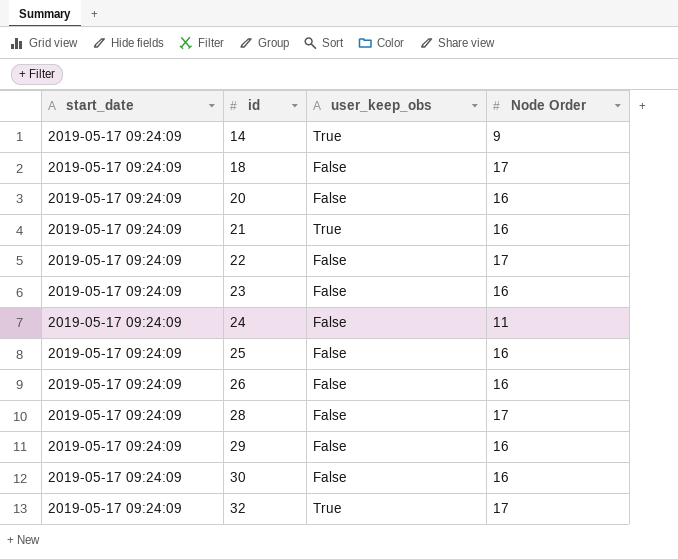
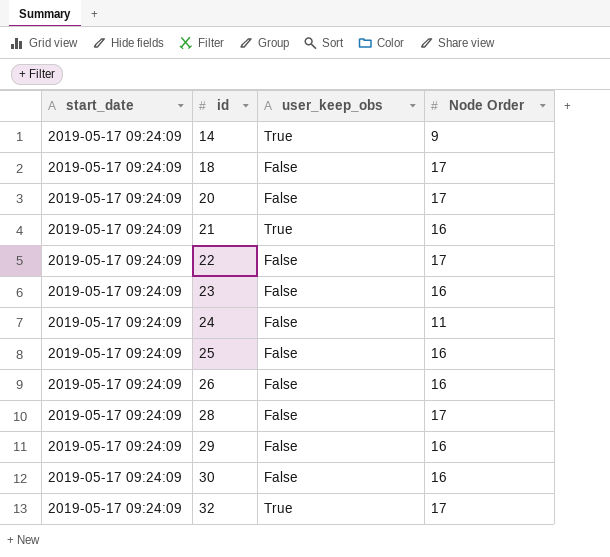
20 | Node Order: 16 -> 17

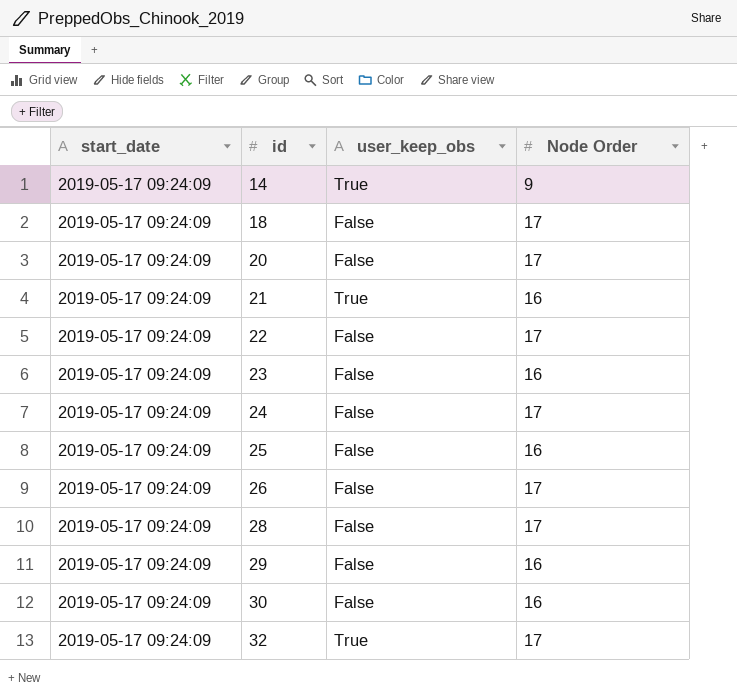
24 | Node Order: 11 -> 17
26 | Node Order: 16 -> 17

